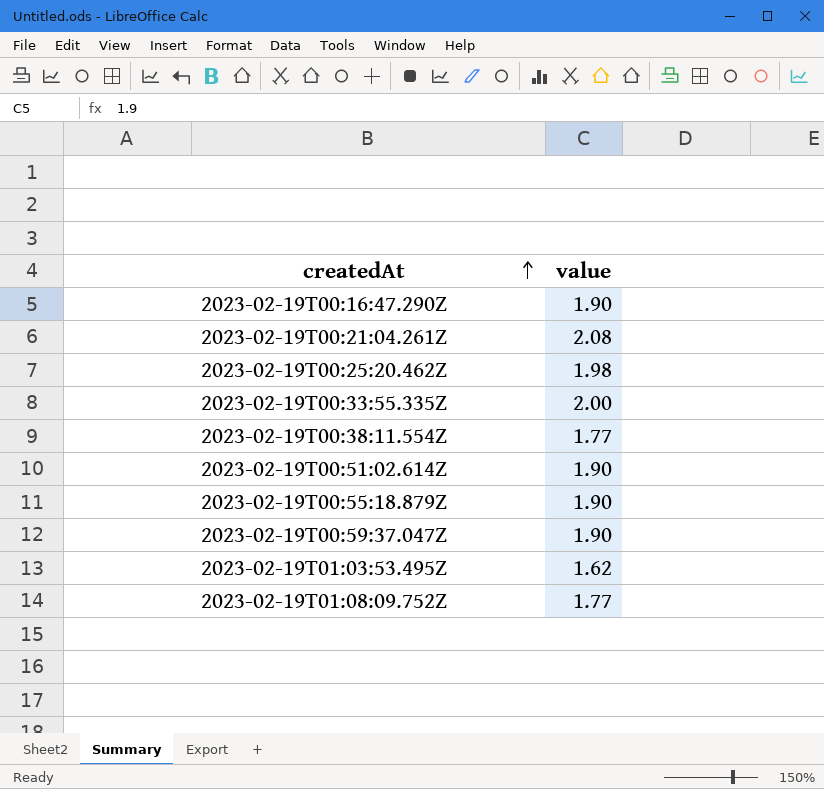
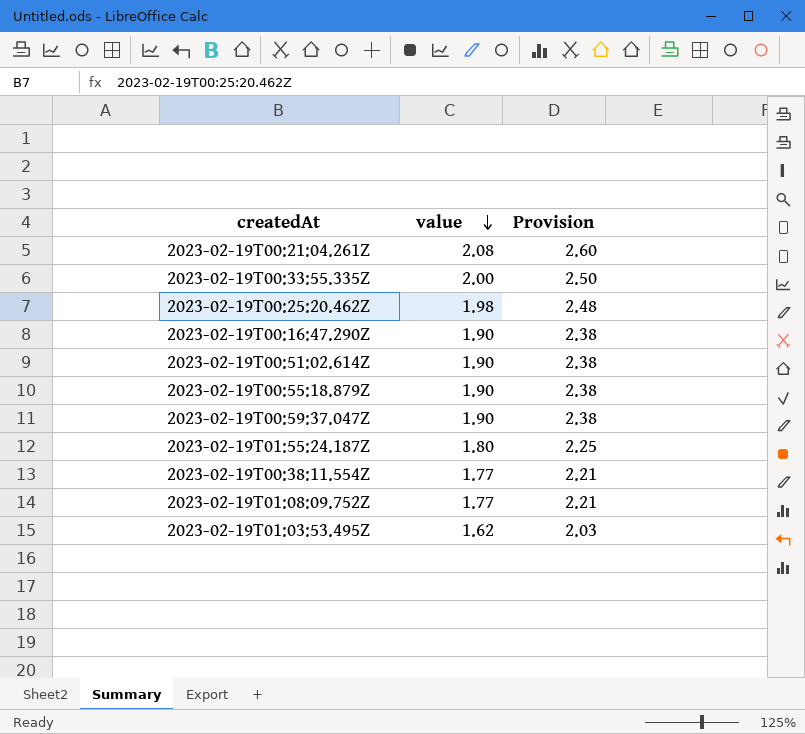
row order: createdAt ascending -> value descending
column Provision | formula: none -> [value] * 1.25
row 2023-02-19T01:55:24.187Z: none -> 1.80 | 2.25

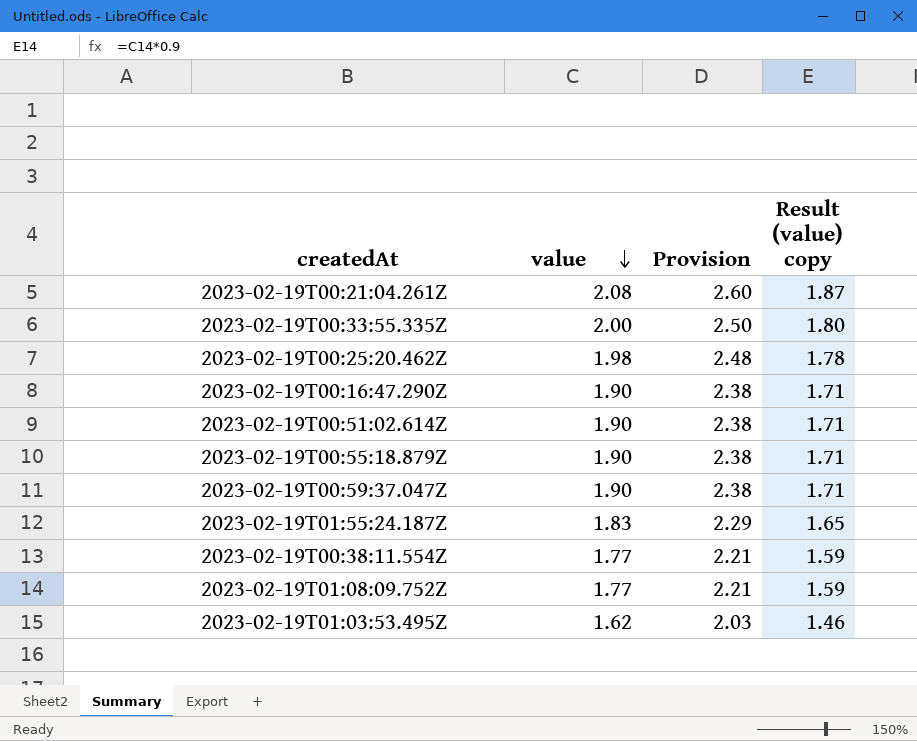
column Result (value) copy | formula: none -> [value] * 0.9
2023-02-19T01:55:24.187Z | value: 1.80 -> 1.83
2023-02-19T01:55:24.187Z | Provision: 2.25 -> 2.29

